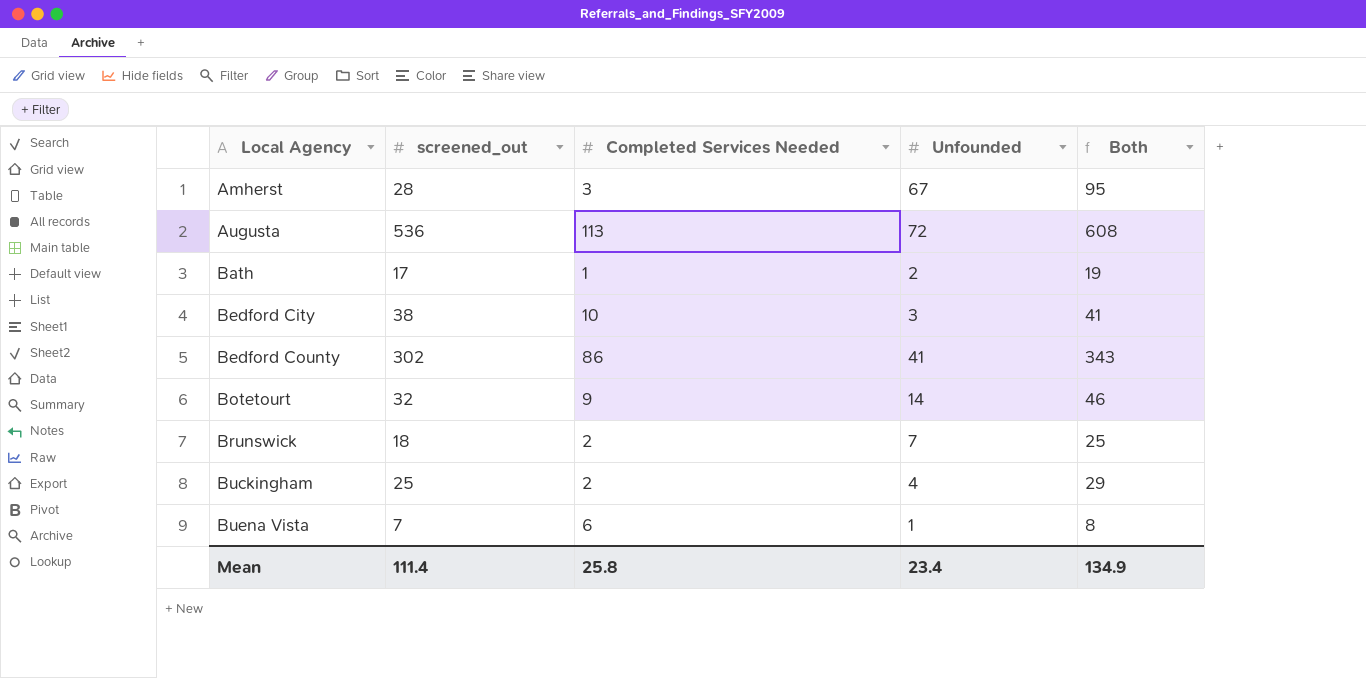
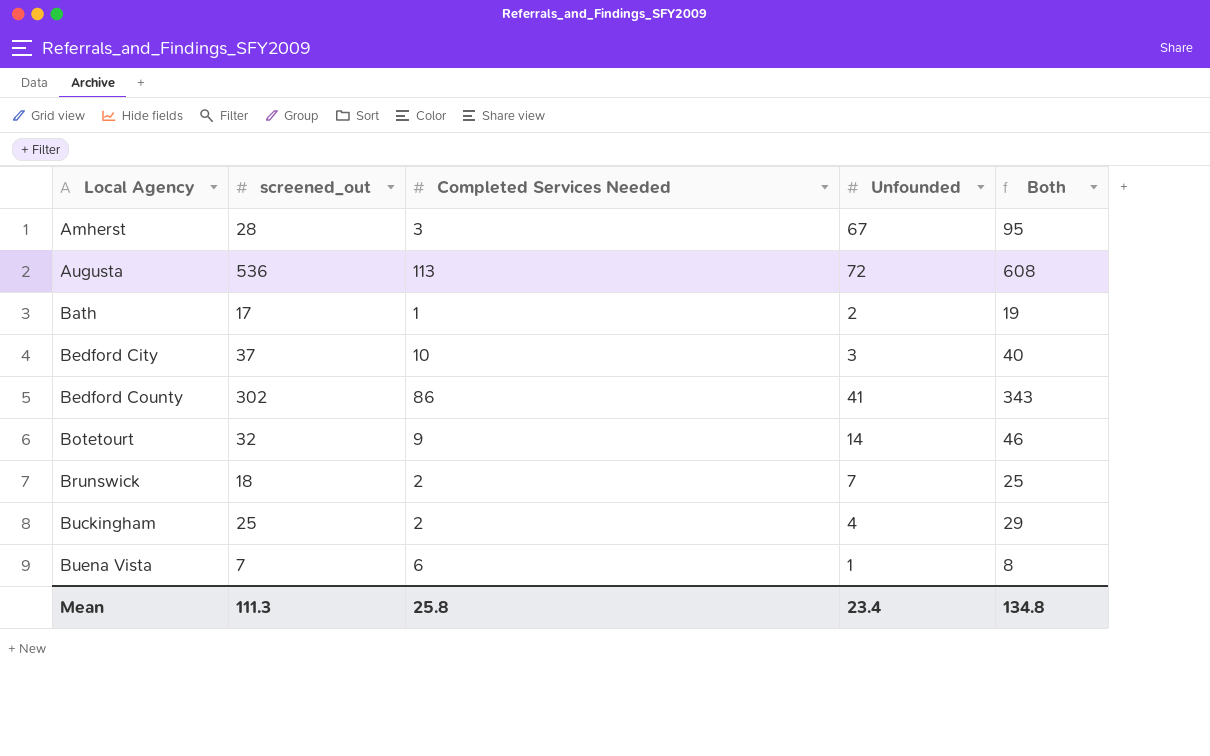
Bedford City | screened_out: 38 -> 37
Bedford City | Both: 41 -> 40
Mean | screened_out: 111.4 -> 111.3
Mean | Both: 134.9 -> 134.8

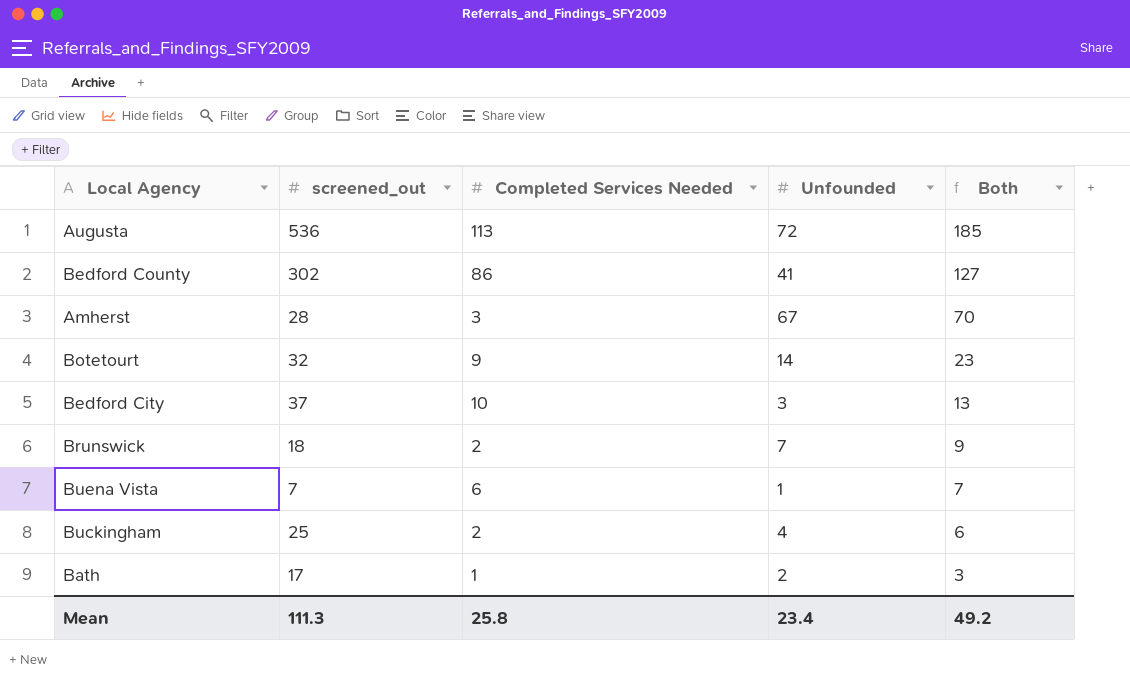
row order: Local Agency ascending -> Both descending
column Both | formula: [screened_out] + [Unfounded] -> [Completed Services Needed] + [Unfounded]
Mean | Both: 134.8 -> 49.2

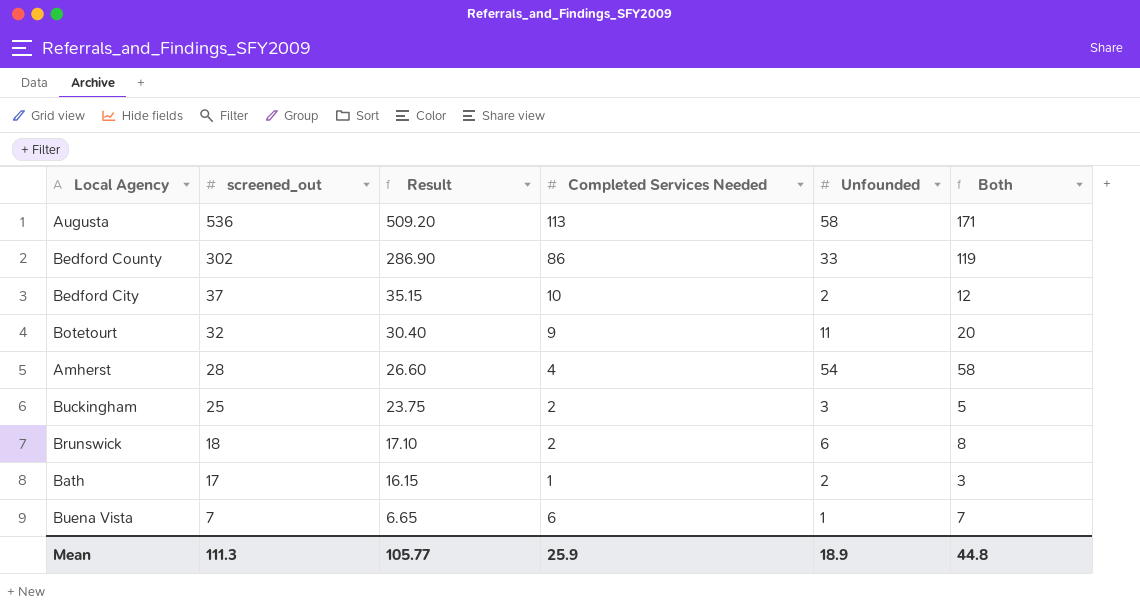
row order: Both descending -> screened_out descending
column Result | formula: none -> [screened_out] * 0.95
Augusta | Unfounded: 72 -> 58
Augusta | Both: 185 -> 171
Bedford County | Unfounded: 41 -> 33
Bedford County | Both: 127 -> 119
Bedford City | Unfounded: 3 -> 2
Bedford City | Both: 13 -> 12
Botetourt | Unfounded: 14 -> 11
Botetourt | Both: 23 -> 20
Amherst | Completed Services Needed: 3 -> 4
Amherst | Unfounded: 67 -> 54
Amherst | Both: 70 -> 58
Buckingham | Unfounded: 4 -> 3
Buckingham | Both: 6 -> 5
Brunswick | Unfounded: 7 -> 6
Brunswick | Both: 9 -> 8
Mean | Completed Services Needed: 25.8 -> 25.9
Mean | Unfounded: 23.4 -> 18.9
Mean | Both: 49.2 -> 44.8

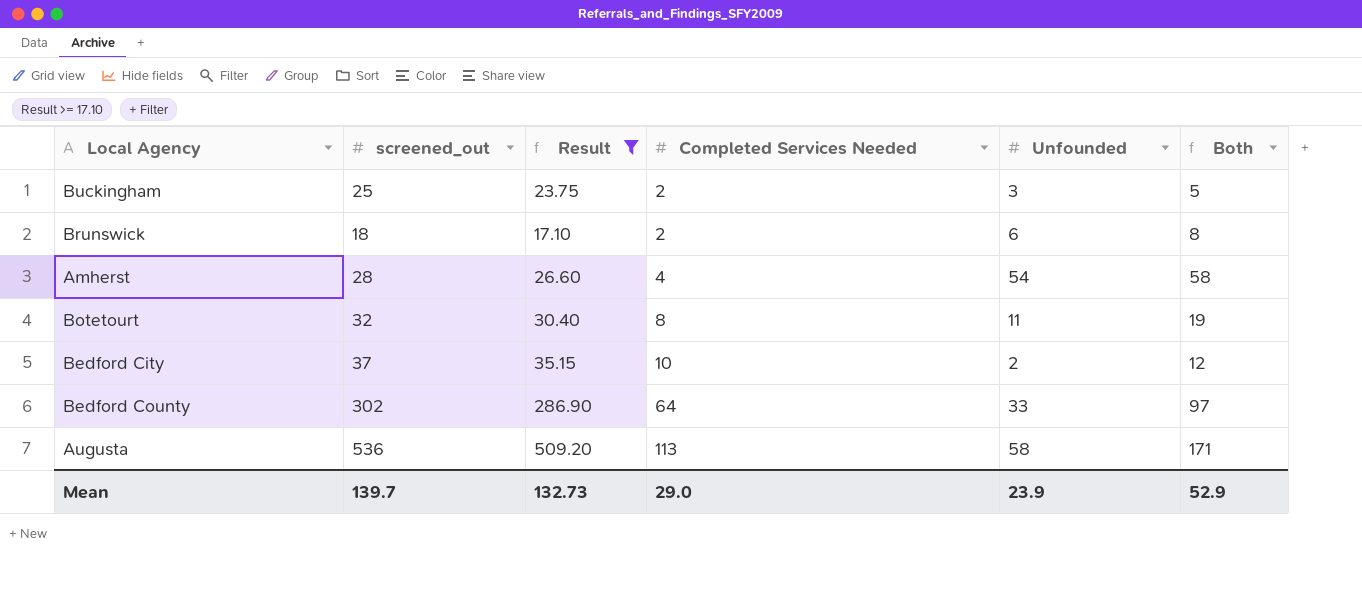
filter: none -> Result >= 17.10
row order: screened_out descending -> Completed Services Needed ascending
Botetourt | Completed Services Needed: 9 -> 8
Botetourt | Both: 20 -> 19
Bedford County | Completed Services Needed: 86 -> 64
Bedford County | Both: 119 -> 97
Mean | screened_out: 111.3 -> 139.7
Mean | Result: 105.77 -> 132.73
Mean | Completed Services Needed: 25.9 -> 29.0
Mean | Unfounded: 18.9 -> 23.9
Mean | Both: 44.8 -> 52.9

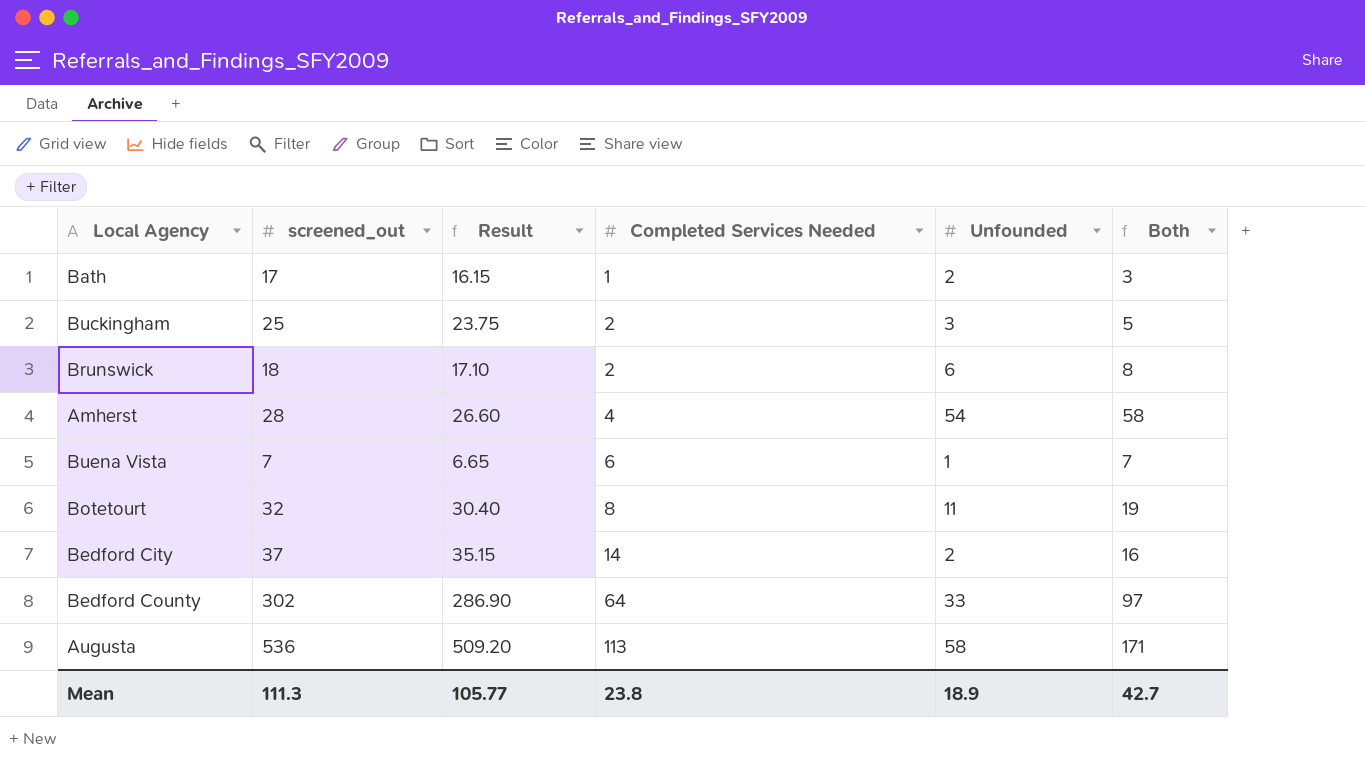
filter: Result >= 17.10 -> none
Bedford City | Completed Services Needed: 10 -> 14
Bedford City | Both: 12 -> 16
Mean | screened_out: 139.7 -> 111.3
Mean | Result: 132.73 -> 105.77
Mean | Completed Services Needed: 29.0 -> 23.8
Mean | Unfounded: 23.9 -> 18.9
Mean | Both: 52.9 -> 42.7

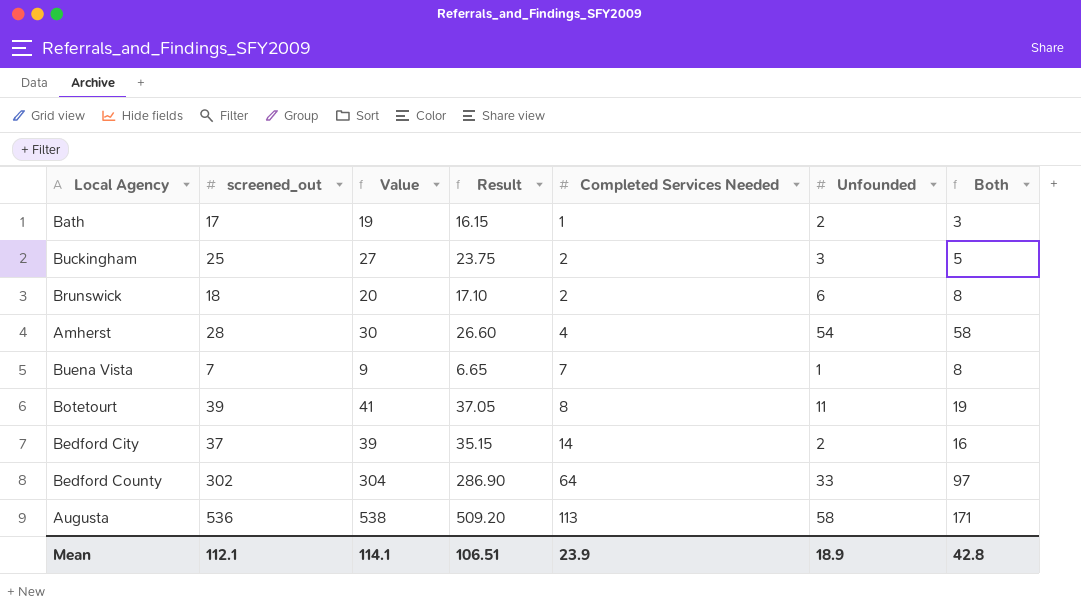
column Value | formula: none -> [screened_out] + 2
Buena Vista | Completed Services Needed: 6 -> 7
Buena Vista | Both: 7 -> 8
Botetourt | screened_out: 32 -> 39
Botetourt | Result: 30.40 -> 37.05
Mean | screened_out: 111.3 -> 112.1
Mean | Result: 105.77 -> 106.51
Mean | Completed Services Needed: 23.8 -> 23.9
Mean | Both: 42.7 -> 42.8

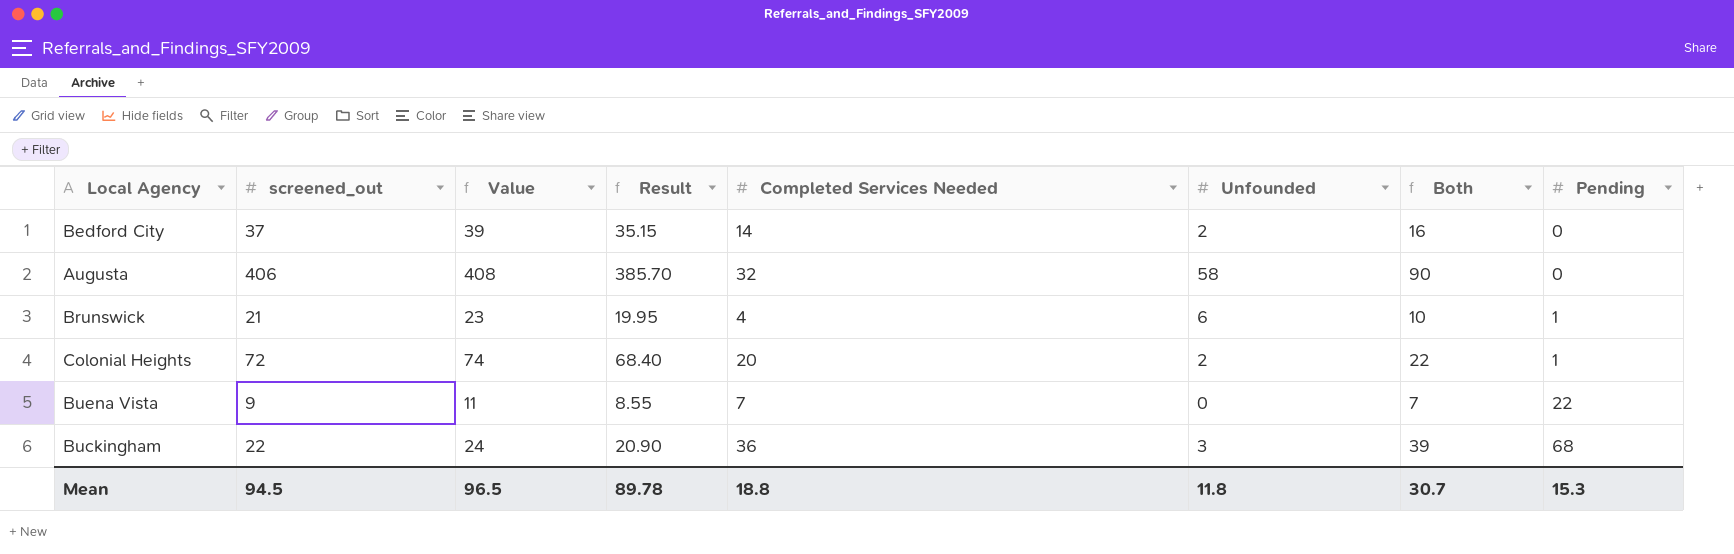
row order: Completed Services Needed ascending -> Pending ascending
column Pending | position: none -> 8
row Bath: 17 | 19 | 16.15 | 1 | 2 | 3 -> none
row Amherst: 28 | 30 | 26.60 | 4 | 54 | 58 -> none
row Botetourt: 39 | 41 | 37.05 | 8 | 11 | 19 -> none
row Bedford County: 302 | 304 | 286.90 | 64 | 33 | 97 -> none
Augusta | screened_out: 536 -> 406
Augusta | Value: 538 -> 408
Augusta | Result: 509.20 -> 385.70
Augusta | Completed Services Needed: 113 -> 32
Augusta | Both: 171 -> 90
Brunswick | screened_out: 18 -> 21
Brunswick | Value: 20 -> 23
Brunswick | Result: 17.10 -> 19.95
Brunswick | Completed Services Needed: 2 -> 4
Brunswick | Both: 8 -> 10
row Colonial Heights: none -> 72 | 74 | 68.40 | 20 | 2 | 22 | 1
Buena Vista | screened_out: 7 -> 9
Buena Vista | Value: 9 -> 11
Buena Vista | Result: 6.65 -> 8.55
Buena Vista | Unfounded: 1 -> 0
Buena Vista | Both: 8 -> 7
Buckingham | screened_out: 25 -> 22
Buckingham | Value: 27 -> 24
Buckingham | Result: 23.75 -> 20.90
Buckingham | Completed Services Needed: 2 -> 36
Buckingham | Both: 5 -> 39
Mean | screened_out: 112.1 -> 94.5
Mean | Value: 114.1 -> 96.5
Mean | Result: 106.51 -> 89.78
Mean | Completed Services Needed: 23.9 -> 18.8
Mean | Unfounded: 18.9 -> 11.8
Mean | Both: 42.8 -> 30.7

